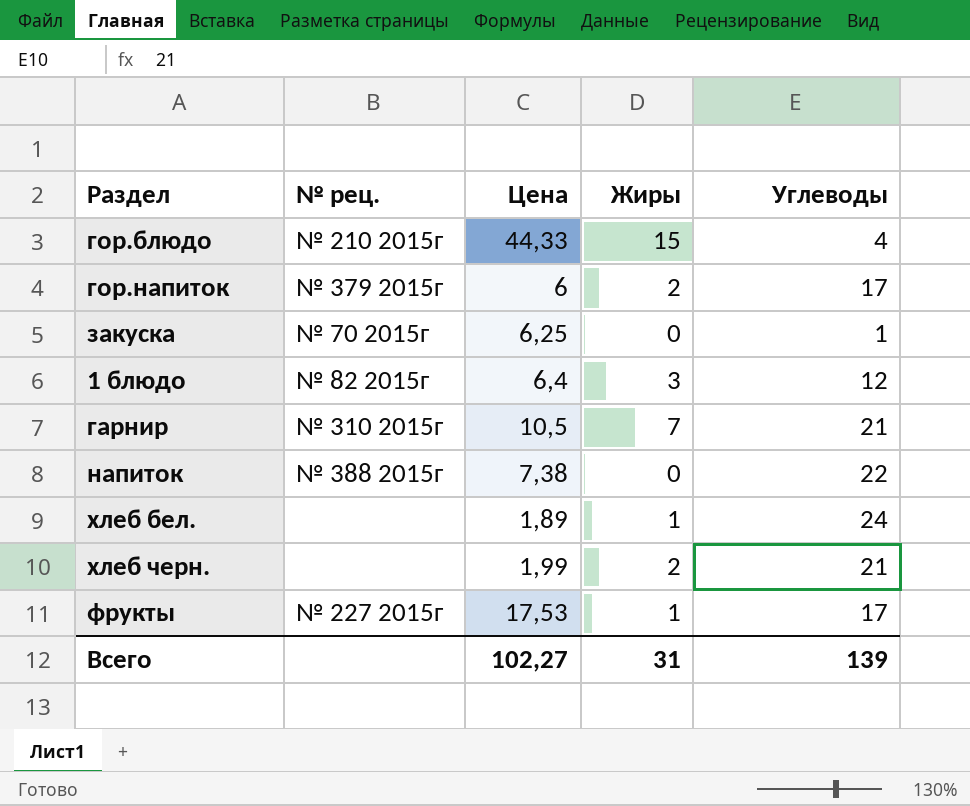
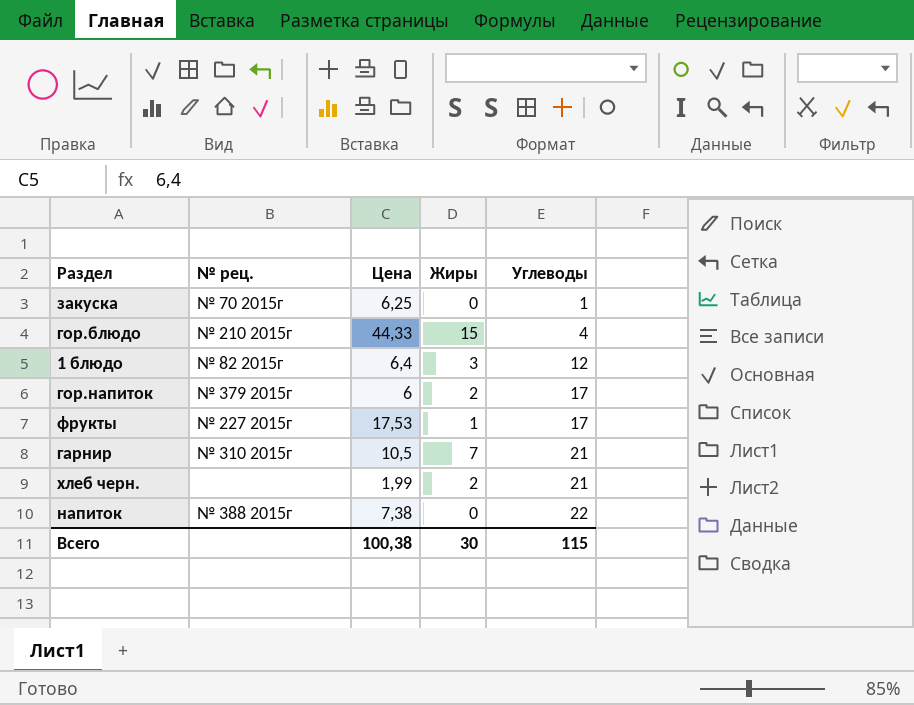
row order: none -> Углеводы ascending
row хлеб бел.: none | 1,89 | 1 | 24 -> none
Всего | Цена: 102,27 -> 100,38
Всего | Жиры: 31 -> 30
Всего | Углеводы: 139 -> 115

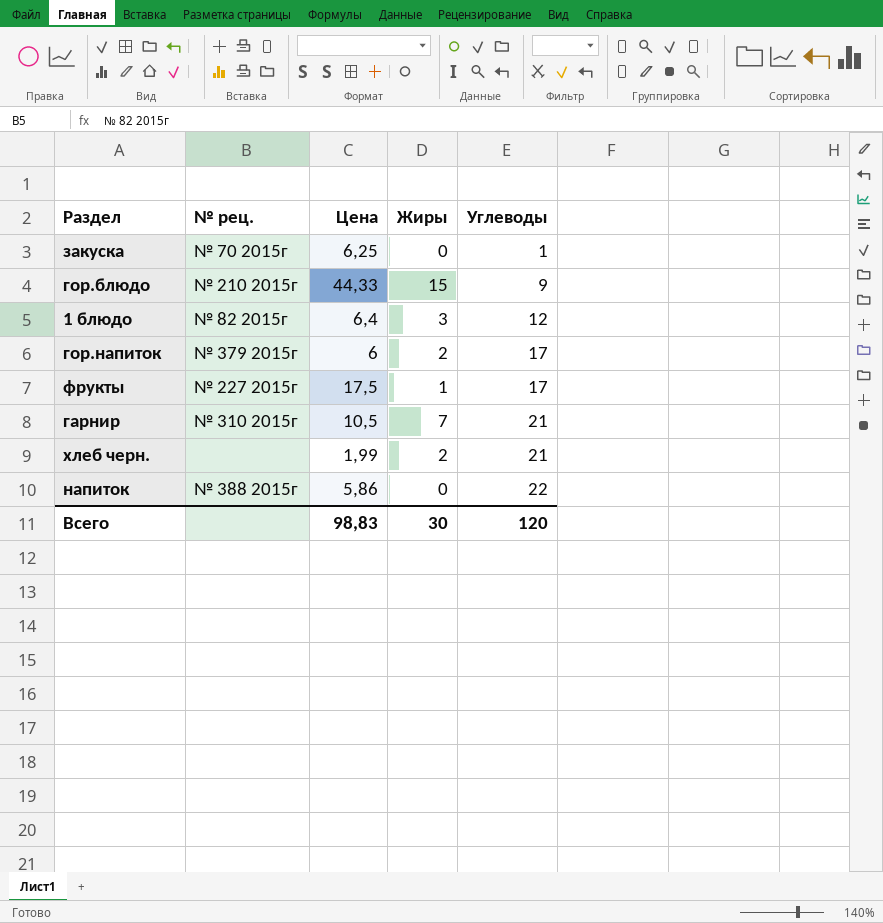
гор.блюдо | Углеводы: 4 -> 9
фрукты | Цена: 17,53 -> 17,5
напиток | Цена: 7,38 -> 5,86
Всего | Цена: 100,38 -> 98,83
Всего | Углеводы: 115 -> 120

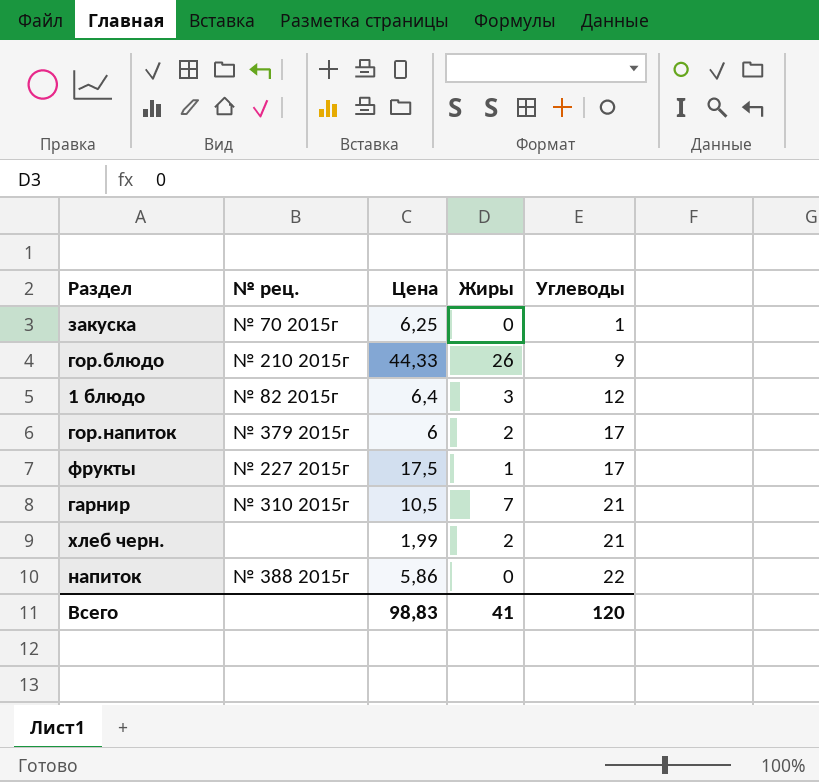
гор.блюдо | Жиры: 15 -> 26
Всего | Жиры: 30 -> 41

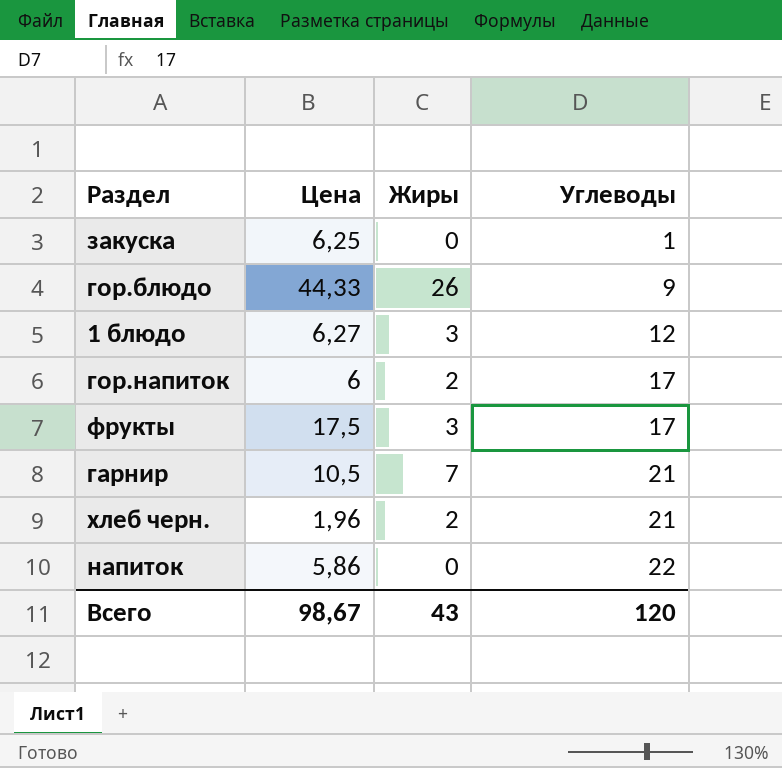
column № рец. | position: 2 -> none
1 блюдо | Цена: 6,4 -> 6,27
фрукты | Жиры: 1 -> 3
хлеб черн. | Цена: 1,99 -> 1,96
Всего | Цена: 98,83 -> 98,67
Всего | Жиры: 41 -> 43

